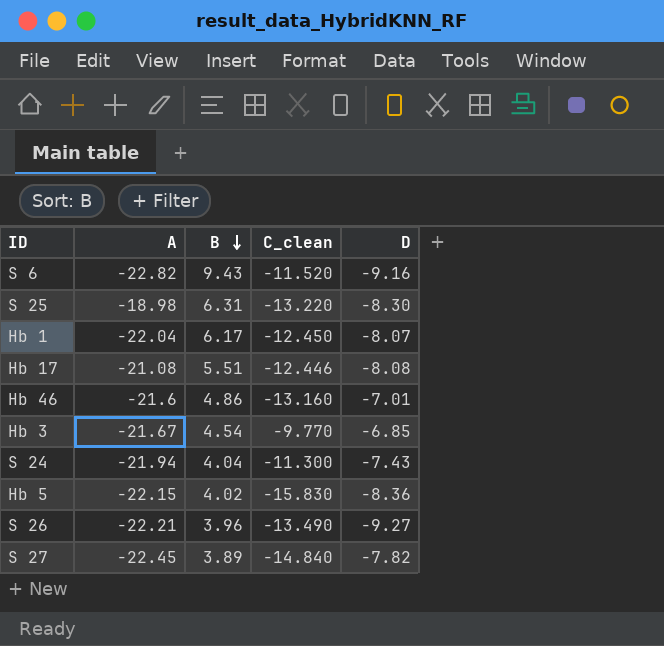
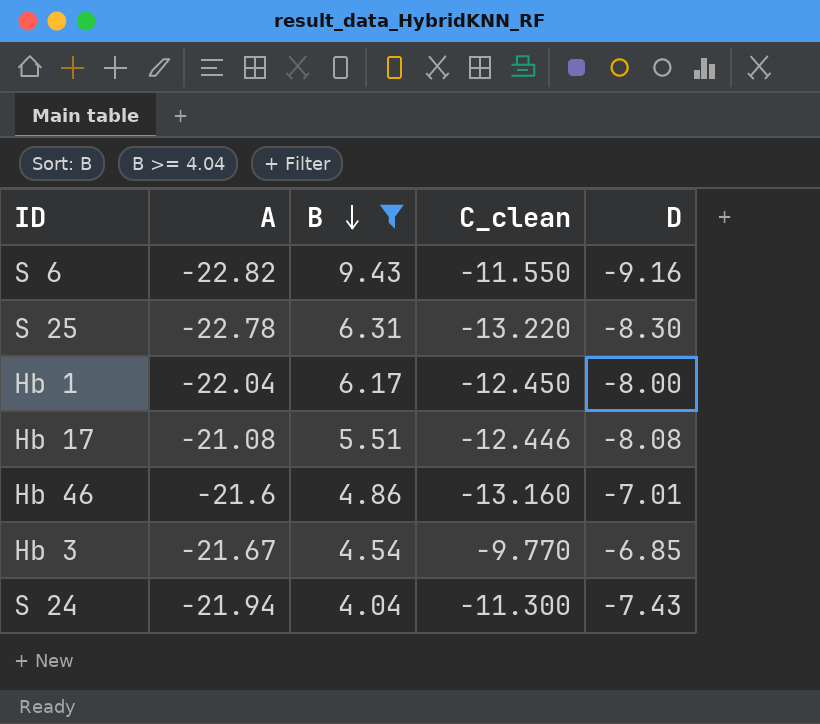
filter: none -> B >= 4.04
S 6 | C_clean: -11.520 -> -11.550
S 25 | A: -18.98 -> -22.78
Hb 1 | D: -8.07 -> -8.00

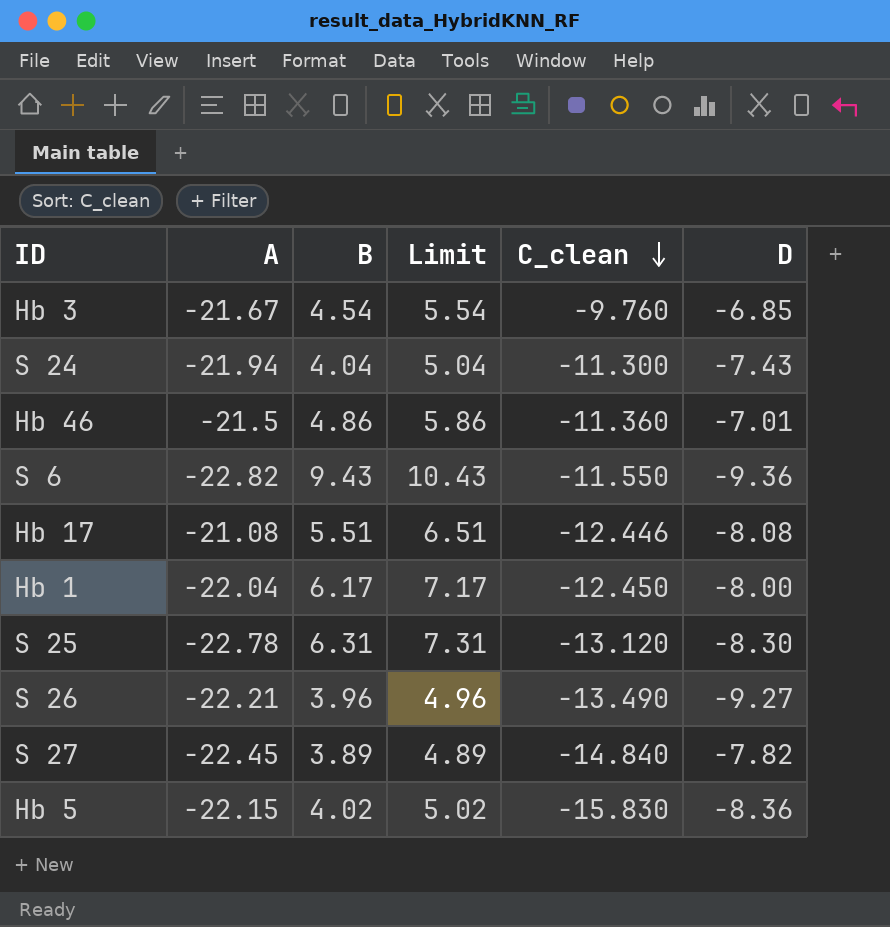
filter: B >= 4.04 -> none
row order: B descending -> C_clean descending
column Limit | formula: none -> [B] + 1
Hb 3 | C_clean: -9.770 -> -9.760
Hb 46 | A: -21.6 -> -21.5
Hb 46 | C_clean: -13.160 -> -11.360
S 6 | D: -9.16 -> -9.36
S 25 | C_clean: -13.220 -> -13.120

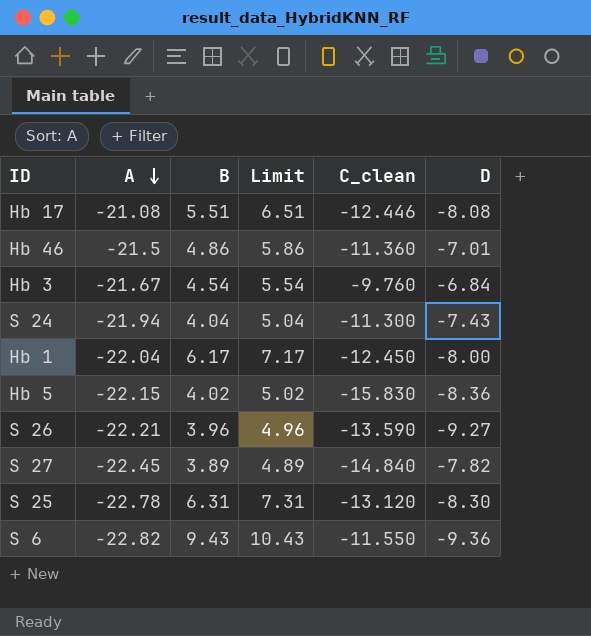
row order: C_clean descending -> A descending
Hb 3 | D: -6.85 -> -6.84
S 26 | C_clean: -13.490 -> -13.590

